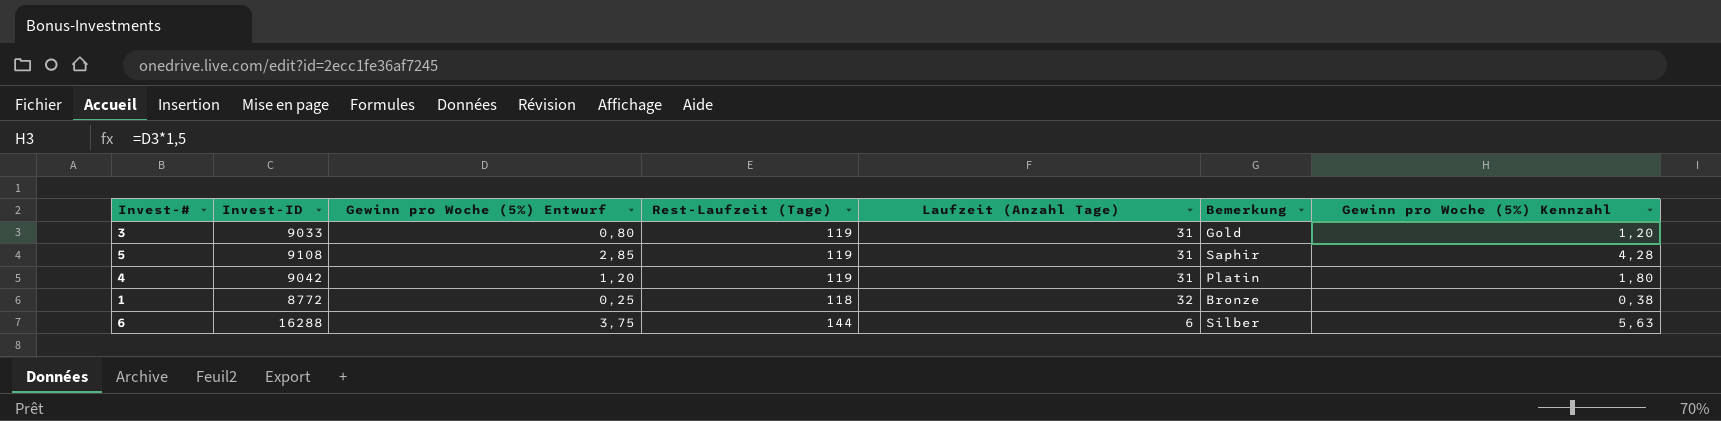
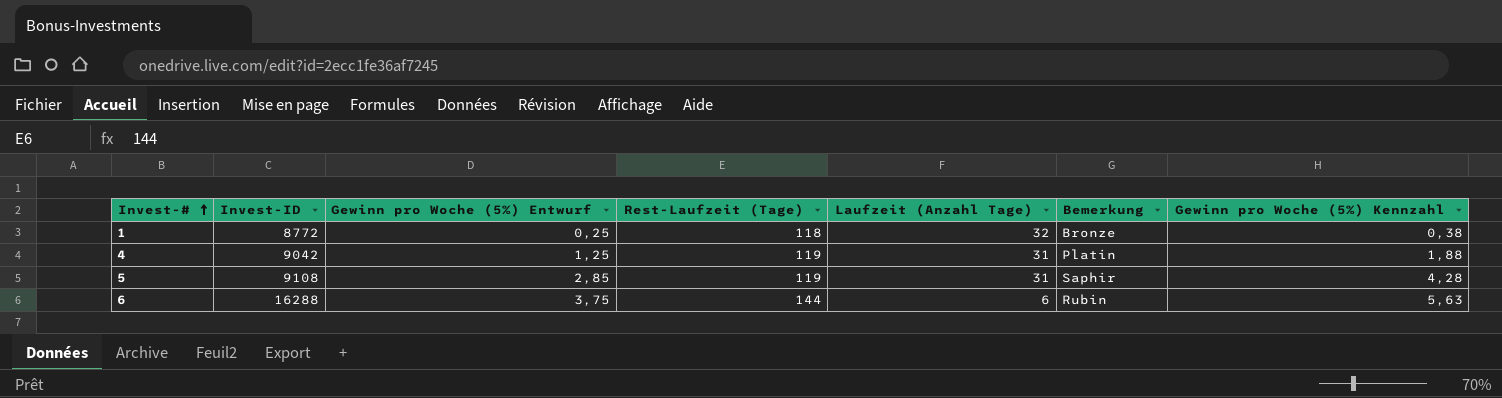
row order: none -> Invest-# ascending
row 3: 9033 | 0,80 | 119 | 31 | Gold | 1,20 -> none
4 | Gewinn pro Woche (5%) Entwurf: 1,20 -> 1,25
4 | Gewinn pro Woche (5%) Kennzahl: 1,80 -> 1,88
6 | Bemerkung: Silber -> Rubin

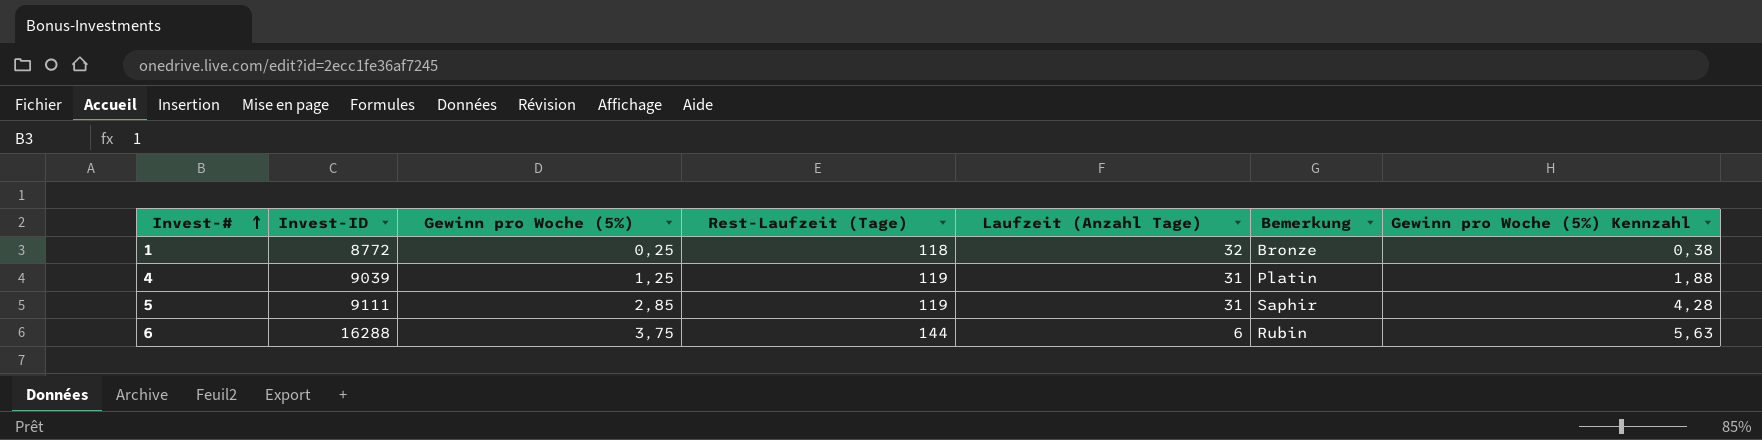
column name: Gewinn pro Woche (5%) Entwurf -> Gewinn pro Woche (5%)
4 | Invest-ID: 9042 -> 9039
5 | Invest-ID: 9108 -> 9111

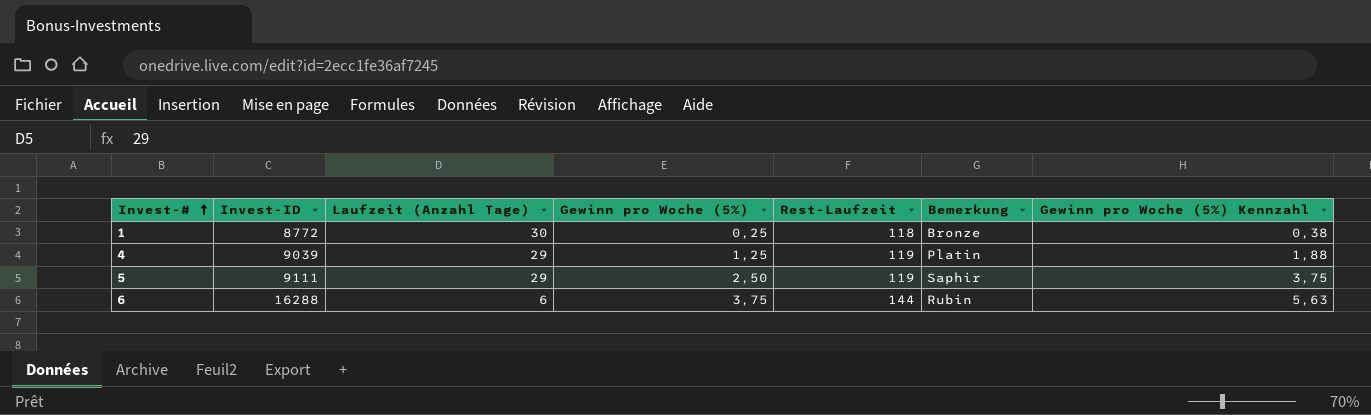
column Laufzeit (Anzahl Tage) | position: 5 -> 3
column name: Rest-Laufzeit (Tage) -> Rest-Laufzeit
1 | Laufzeit (Anzahl Tage): 32 -> 30
4 | Laufzeit (Anzahl Tage): 31 -> 29
5 | Laufzeit (Anzahl Tage): 31 -> 29
5 | Gewinn pro Woche (5%): 2,85 -> 2,50
5 | Gewinn pro Woche (5%) Kennzahl: 4,28 -> 3,75

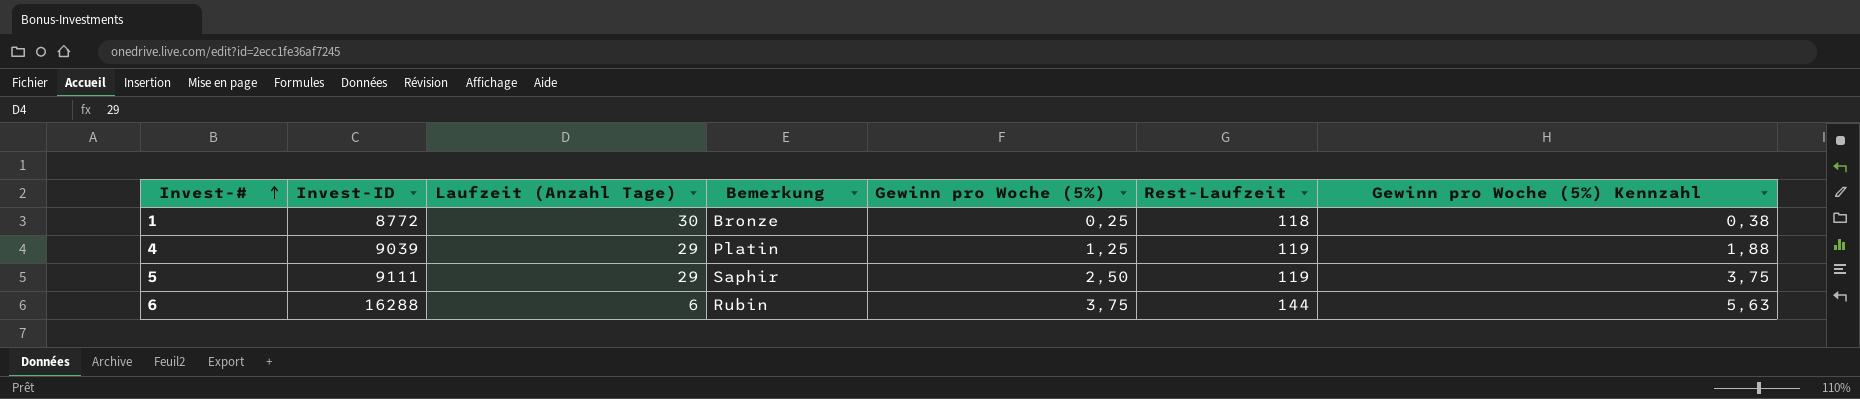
column Bemerkung | position: 6 -> 4

